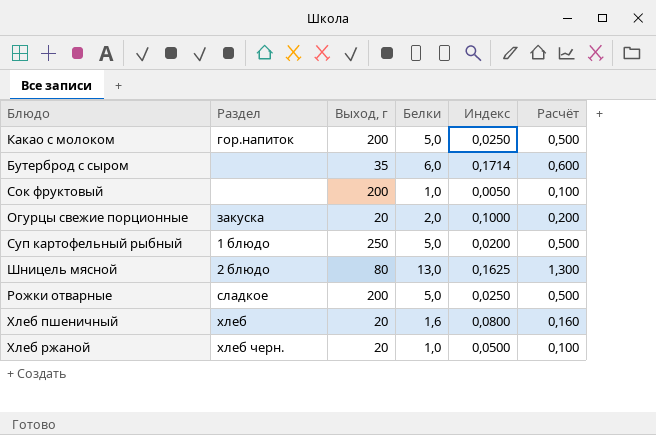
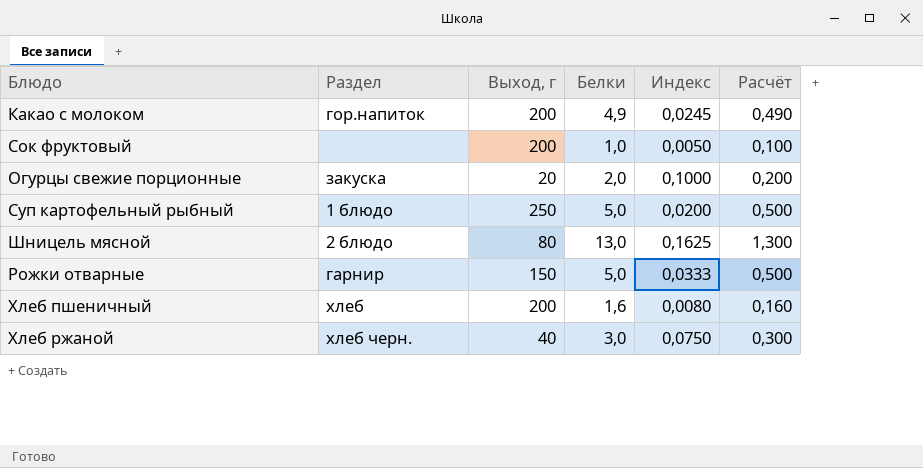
row Бутерброд с сыром: none | 35 | 6,0 | 0,1714 | 0,600 -> none
Какао с молоком | Белки: 5,0 -> 4,9
Какао с молоком | Индекс: 0,0250 -> 0,0245
Какао с молоком | Расчёт: 0,500 -> 0,490
Рожки отварные | Раздел: сладкое -> гарнир
Рожки отварные | Выход, г: 200 -> 150
Рожки отварные | Индекс: 0,0250 -> 0,0333
Хлеб пшеничный | Выход, г: 20 -> 200
Хлеб пшеничный | Индекс: 0,0800 -> 0,0080
Хлеб ржаной | Выход, г: 20 -> 40
Хлеб ржаной | Белки: 1,0 -> 3,0
Хлеб ржаной | Индекс: 0,0500 -> 0,0750
Хлеб ржаной | Расчёт: 0,100 -> 0,300

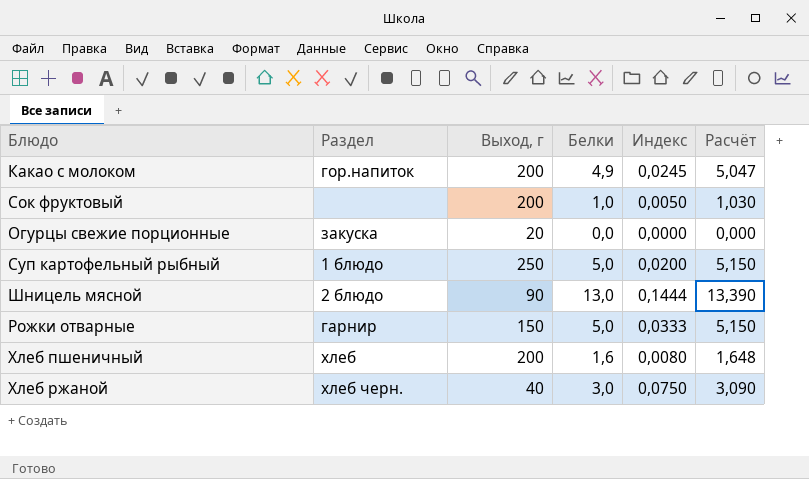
column Расчёт | formula: [Белки] * 0,1 -> [Белки] * 1,03
Огурцы свежие порционные | Белки: 2,0 -> 0,0
Огурцы свежие порционные | Индекс: 0,1000 -> 0,0000
Шницель мясной | Выход, г: 80 -> 90
Шницель мясной | Индекс: 0,1625 -> 0,1444

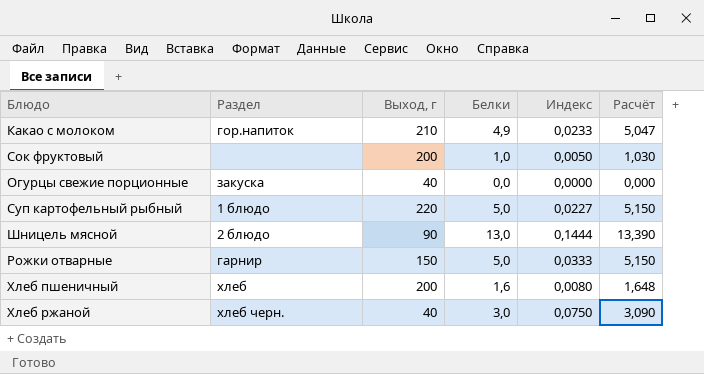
Какао с молоком | Выход, г: 200 -> 210
Какао с молоком | Индекс: 0,0245 -> 0,0233
Огурцы свежие порционные | Выход, г: 20 -> 40
Суп картофельный рыбный | Выход, г: 250 -> 220
Суп картофельный рыбный | Индекс: 0,0200 -> 0,0227

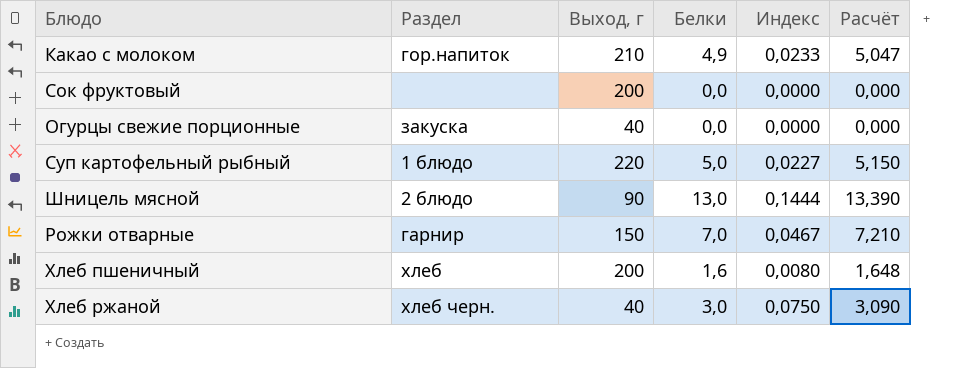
Сок фруктовый | Белки: 1,0 -> 0,0
Сок фруктовый | Индекс: 0,0050 -> 0,0000
Сок фруктовый | Расчёт: 1,030 -> 0,000
Рожки отварные | Белки: 5,0 -> 7,0
Рожки отварные | Индекс: 0,0333 -> 0,0467
Рожки отварные | Расчёт: 5,150 -> 7,210

